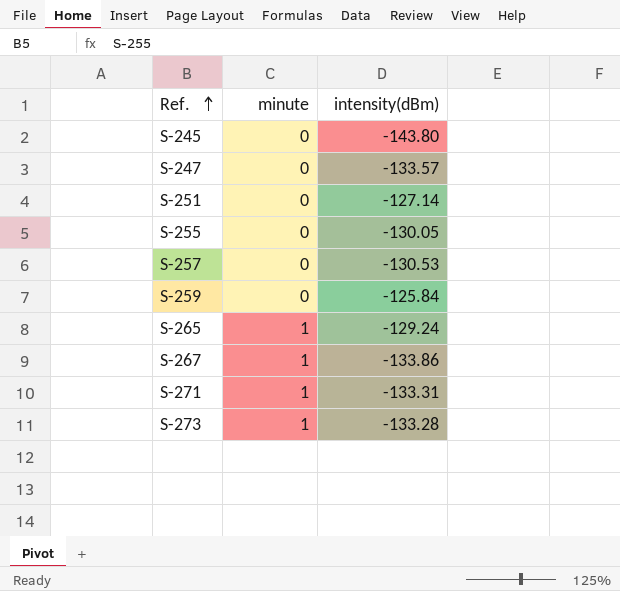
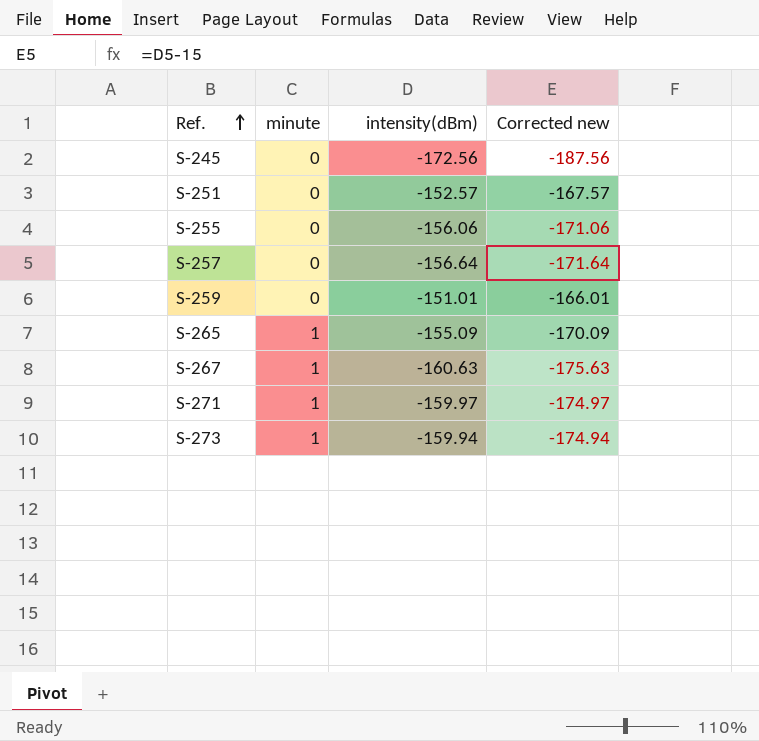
column Corrected new | formula: none -> [intensity(dBm)] - 15
row S-247: 0 | -133.57 -> none
S-245 | intensity(dBm): -143.80 -> -172.56
S-251 | intensity(dBm): -127.14 -> -152.57
S-255 | intensity(dBm): -130.05 -> -156.06
S-257 | intensity(dBm): -130.53 -> -156.64
S-259 | intensity(dBm): -125.84 -> -151.01
S-265 | intensity(dBm): -129.24 -> -155.09
S-267 | intensity(dBm): -133.86 -> -160.63
S-271 | intensity(dBm): -133.31 -> -159.97
S-273 | intensity(dBm): -133.28 -> -159.94

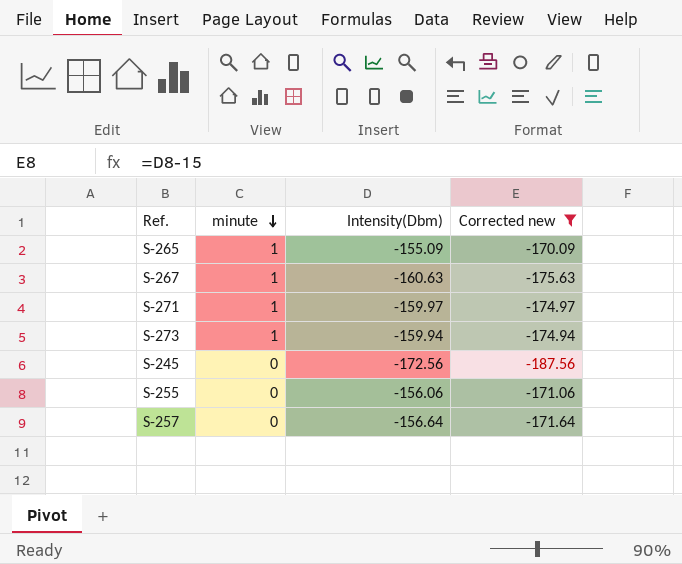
filter: none -> Corrected new <= -170.09
row order: Ref. ascending -> minute descending
column name: intensity(dBm) -> Intensity(Dbm)

